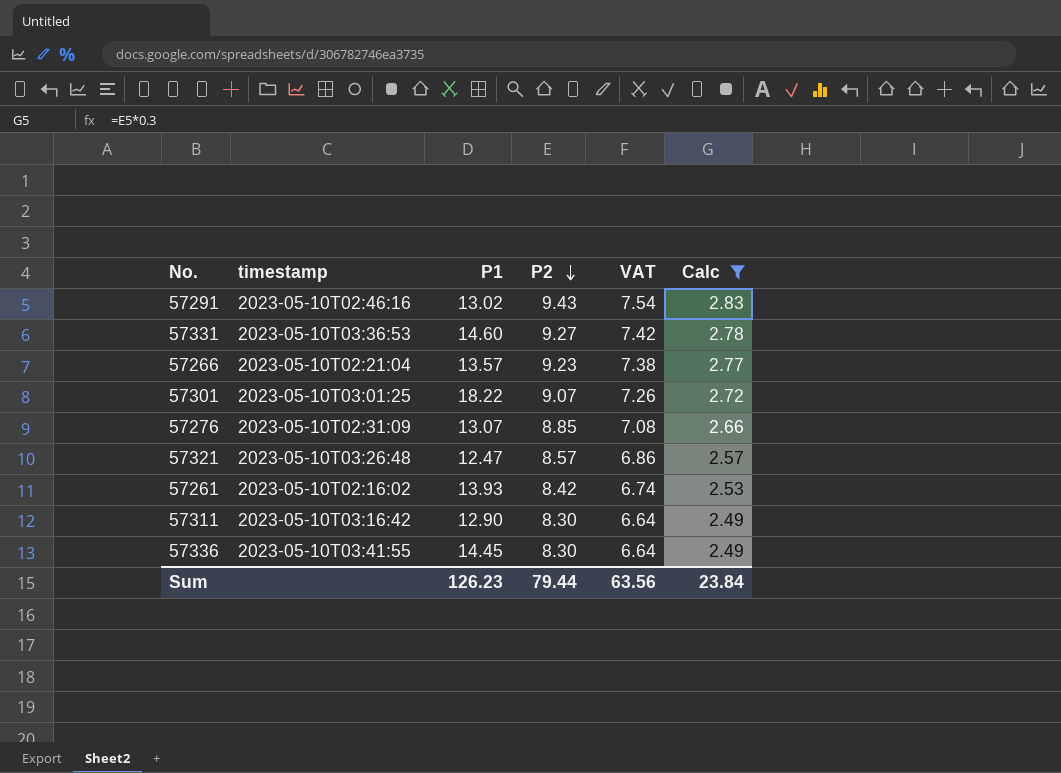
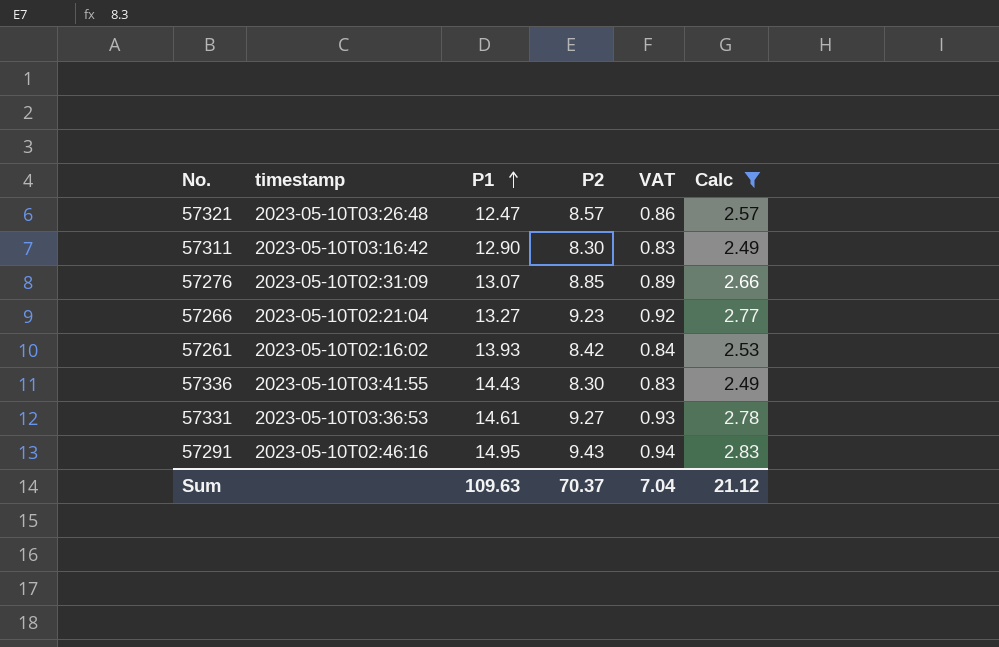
row order: P2 descending -> P1 ascending
column VAT | formula: [P2] * 0.8 -> [P2] * 0.1
row 57301: 2023-05-10T03:01:25 | 18.22 | 9.07 | 7.26 | 2.72 -> none
57266 | P1: 13.57 -> 13.27
57336 | P1: 14.45 -> 14.43
57331 | P1: 14.60 -> 14.61
57291 | P1: 13.02 -> 14.95
Sum | P1: 126.23 -> 109.63
Sum | P2: 79.44 -> 70.37
Sum | VAT: 63.56 -> 7.04
Sum | Calc: 23.84 -> 21.12

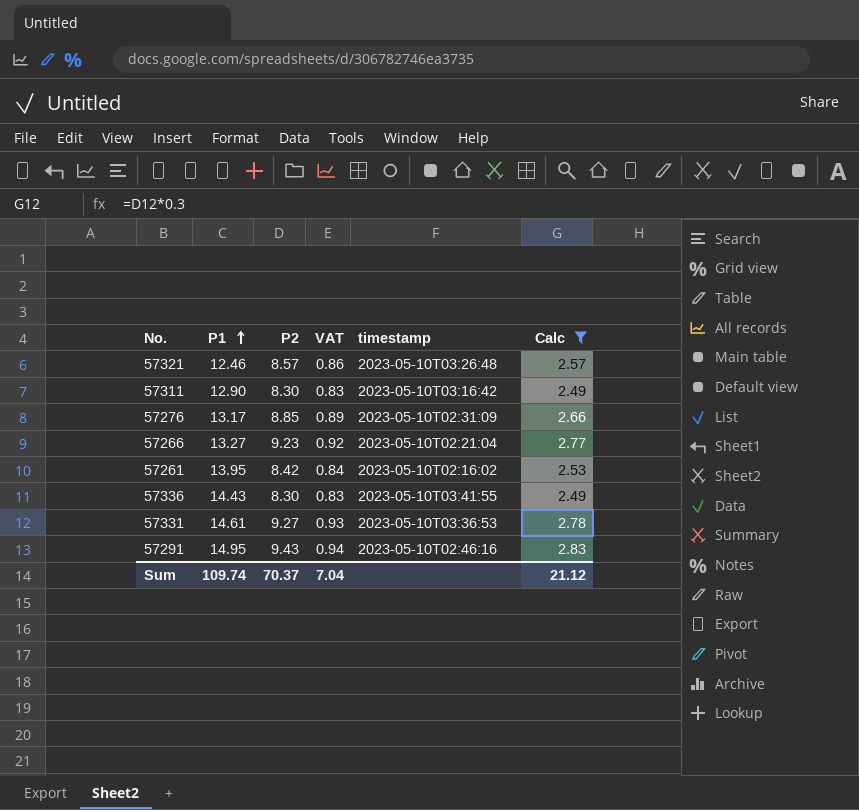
column timestamp | position: 2 -> 5
57321 | P1: 12.47 -> 12.46
57276 | P1: 13.07 -> 13.17
57261 | P1: 13.93 -> 13.95
Sum | P1: 109.63 -> 109.74

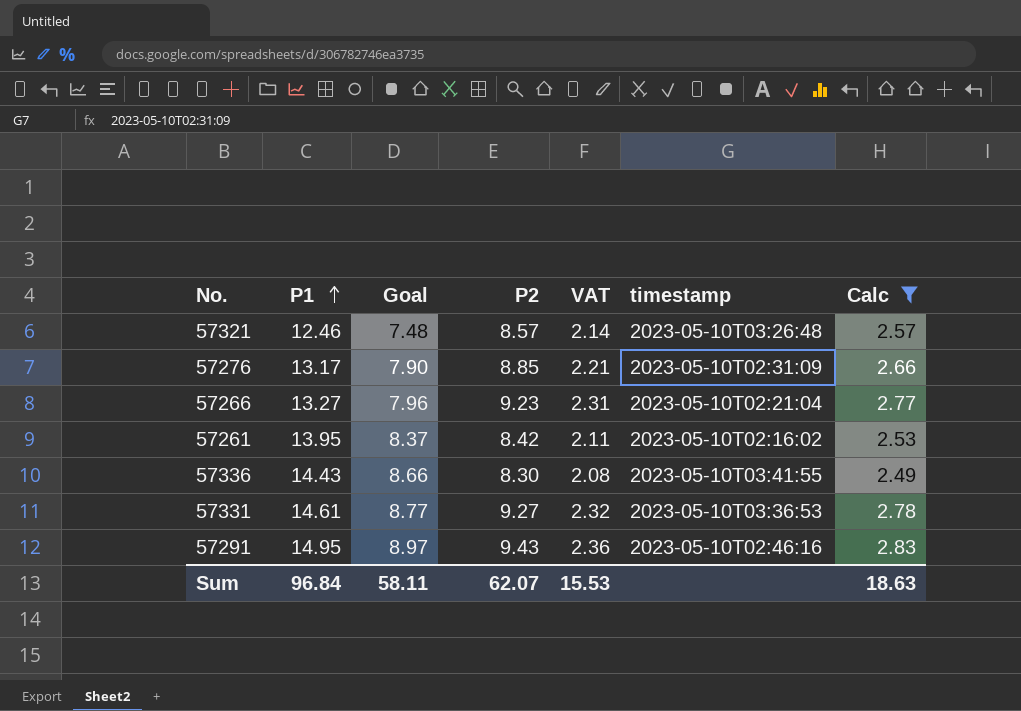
column Goal | formula: none -> [P1] * 0.6
column VAT | formula: [P2] * 0.1 -> [P2] * 0.25
row 57311: 12.90 | 8.30 | 0.83 | 2023-05-10T03:16:42 | 2.49 -> none
Sum | P1: 109.74 -> 96.84
Sum | P2: 70.37 -> 62.07
Sum | VAT: 7.04 -> 15.53
Sum | Calc: 21.12 -> 18.63

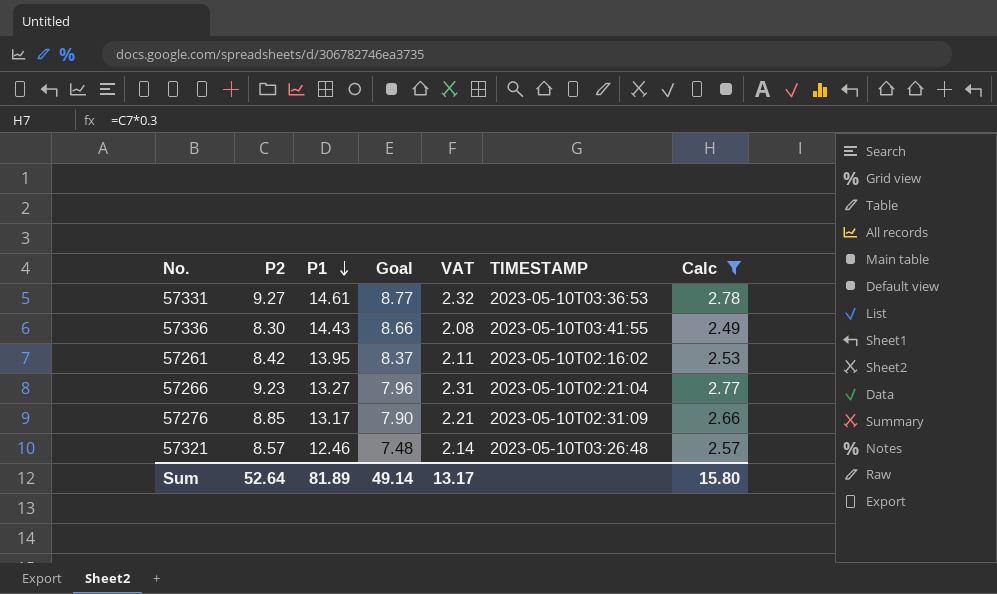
row order: P1 ascending -> P1 descending
column P2 | position: 4 -> 2
column name: timestamp -> TIMESTAMP
row 57291: 14.95 | 8.97 | 9.43 | 2.36 | 2023-05-10T02:46:16 | 2.83 -> none
Sum | P2: 62.07 -> 52.64
Sum | P1: 96.84 -> 81.89
Sum | Goal: 58.11 -> 49.14
Sum | VAT: 15.53 -> 13.17
Sum | Calc: 18.63 -> 15.80

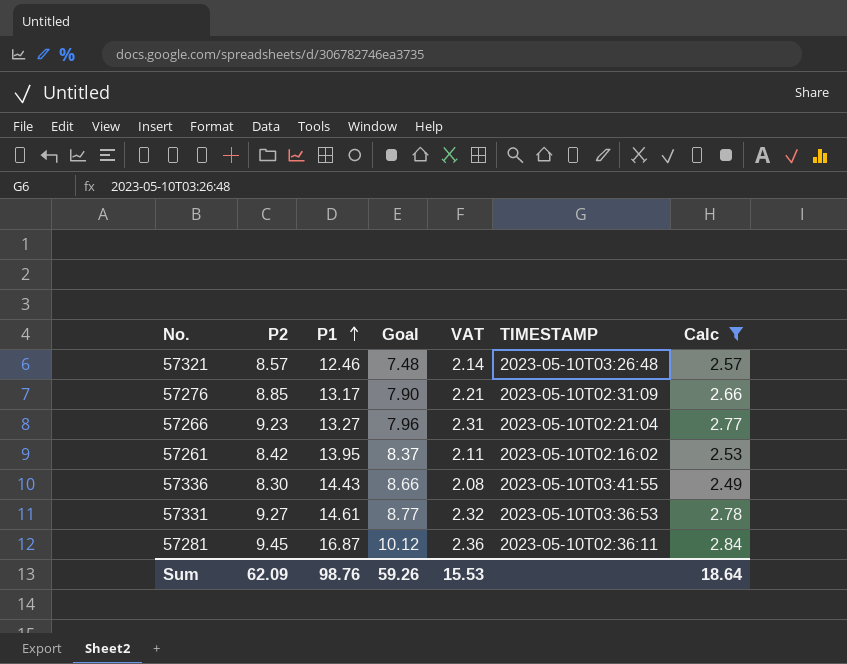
row order: P1 descending -> P1 ascending
row 57281: none -> 9.45 | 16.87 | 10.12 | 2.36 | 2023-05-10T02:36:11 | 2.84
Sum | P2: 52.64 -> 62.09
Sum | P1: 81.89 -> 98.76
Sum | Goal: 49.14 -> 59.26
Sum | VAT: 13.17 -> 15.53
Sum | Calc: 15.80 -> 18.64

